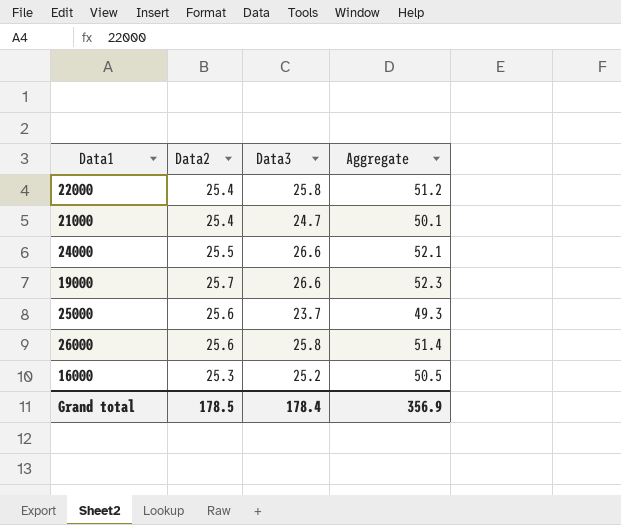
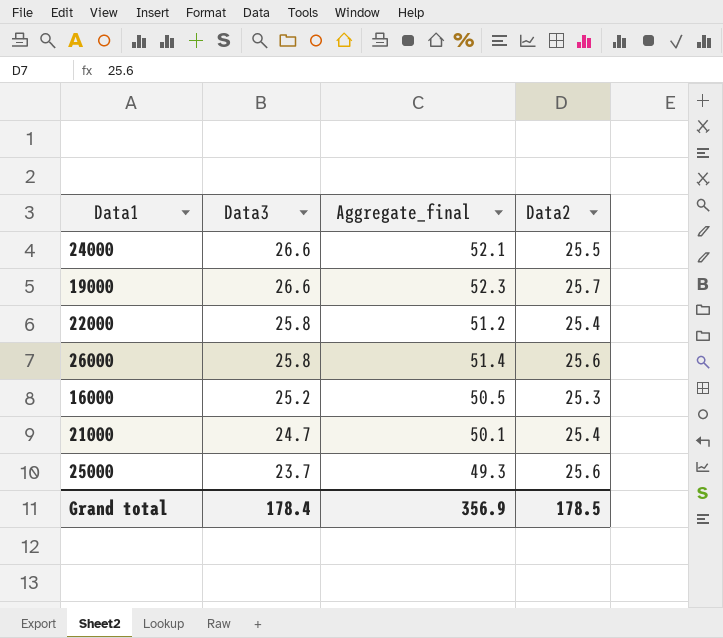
row order: none -> Data3 descending
column name: Aggregate -> Aggregate_final
column Data2 | position: 2 -> 4

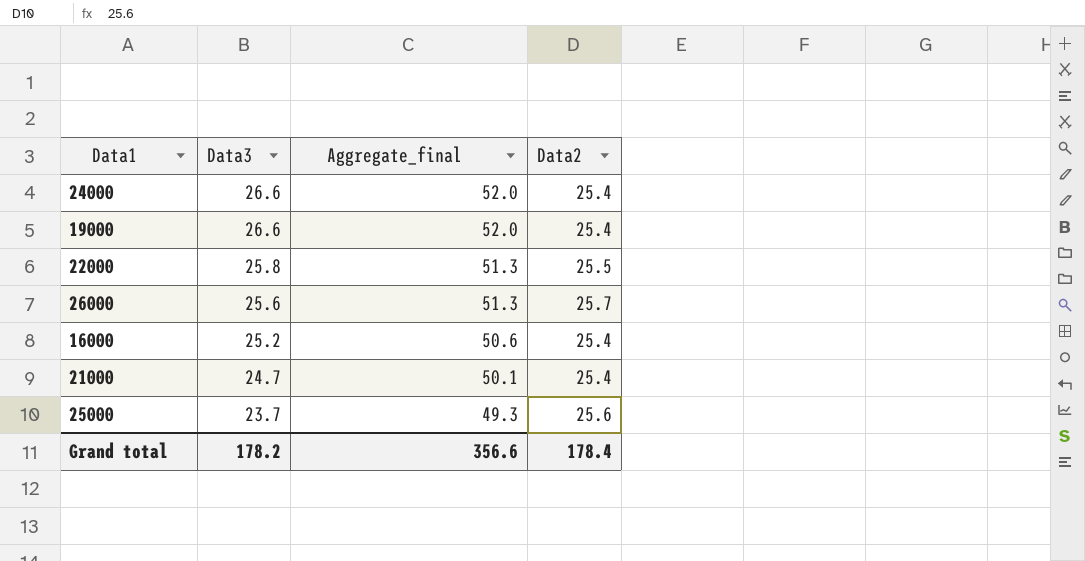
24000 | Aggregate_final: 52.1 -> 52.0
24000 | Data2: 25.5 -> 25.4
19000 | Aggregate_final: 52.3 -> 52.0
19000 | Data2: 25.7 -> 25.4
22000 | Aggregate_final: 51.2 -> 51.3
22000 | Data2: 25.4 -> 25.5
26000 | Data3: 25.8 -> 25.6
26000 | Aggregate_final: 51.4 -> 51.3
26000 | Data2: 25.6 -> 25.7
16000 | Aggregate_final: 50.5 -> 50.6
16000 | Data2: 25.3 -> 25.4
Grand total | Data3: 178.4 -> 178.2
Grand total | Aggregate_final: 356.9 -> 356.6
Grand total | Data2: 178.5 -> 178.4

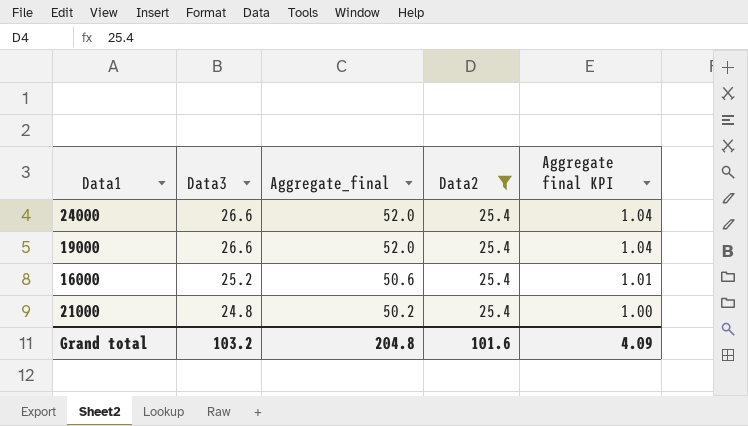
filter: none -> Data2 = 25.4
column Aggregate final KPI | formula: none -> [Aggregate_final] * 0.02
21000 | Data3: 24.7 -> 24.8
21000 | Aggregate_final: 50.1 -> 50.2
Grand total | Data3: 178.2 -> 103.2
Grand total | Aggregate_final: 356.6 -> 204.8
Grand total | Data2: 178.4 -> 101.6

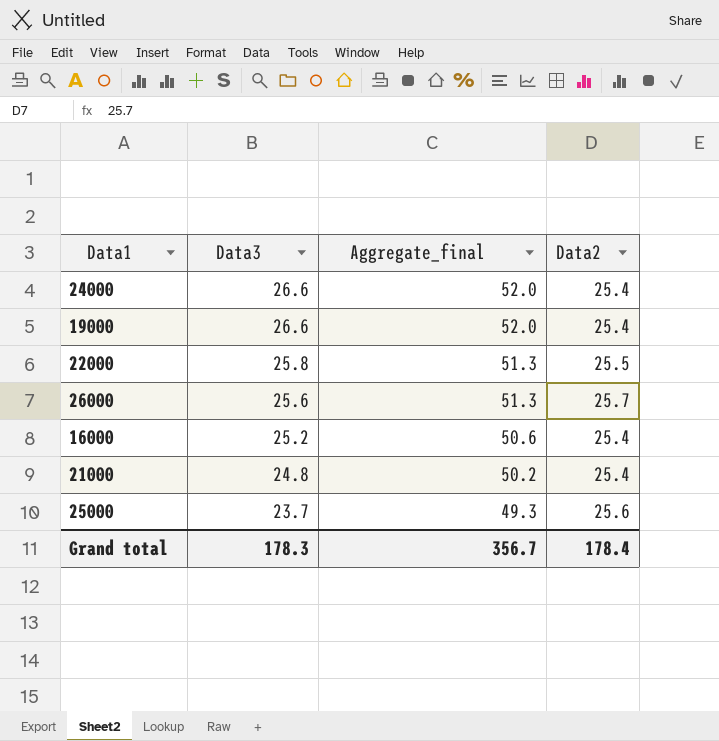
filter: Data2 = 25.4 -> none
column Aggregate final KPI | formula: [Aggregate_final] * 0.02 -> none
Grand total | Data3: 103.2 -> 178.3
Grand total | Aggregate_final: 204.8 -> 356.7
Grand total | Data2: 101.6 -> 178.4

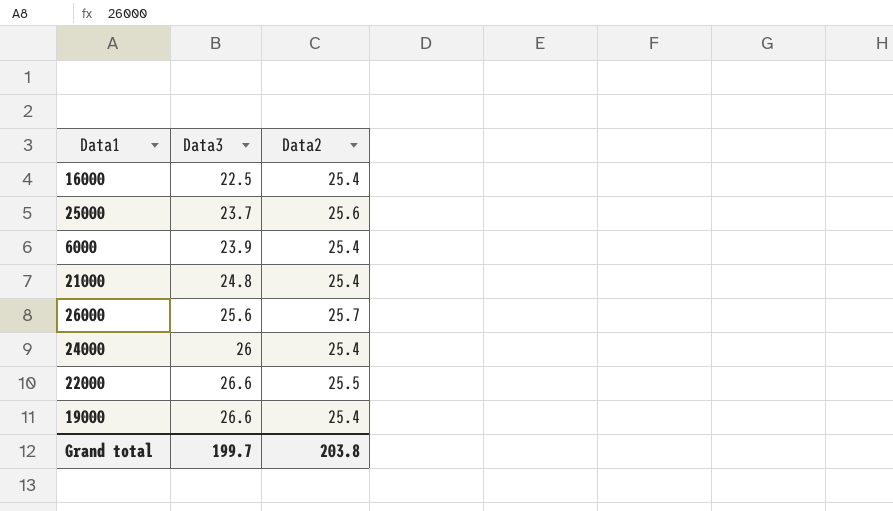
row order: Data3 descending -> Data3 ascending
column Aggregate_final | formula: [Data3] + [Data2] -> none
16000 | Data3: 25.2 -> 22.5
row 6000: none -> 23.9 | 25.4
24000 | Data3: 26.6 -> 26
22000 | Data3: 25.8 -> 26.6
Grand total | Data3: 178.3 -> 199.7
Grand total | Data2: 178.4 -> 203.8

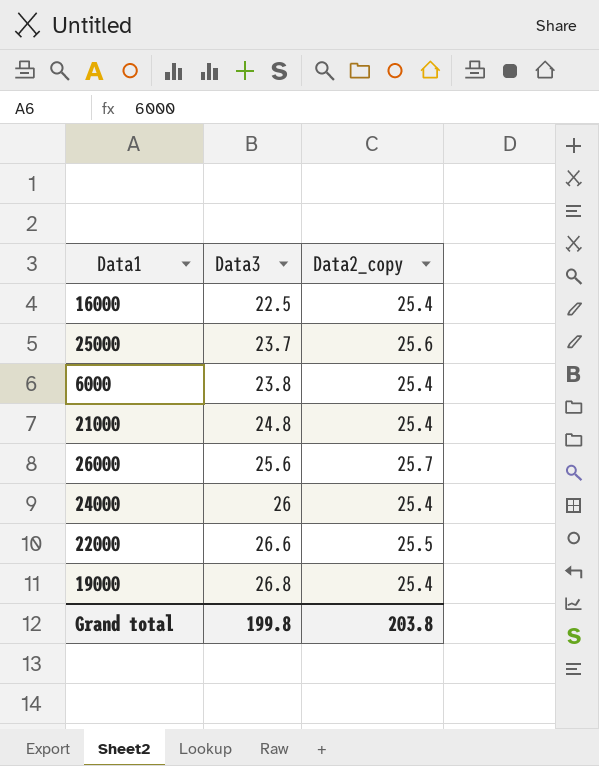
column name: Data2 -> Data2_copy
6000 | Data3: 23.9 -> 23.8
19000 | Data3: 26.6 -> 26.8
Grand total | Data3: 199.7 -> 199.8

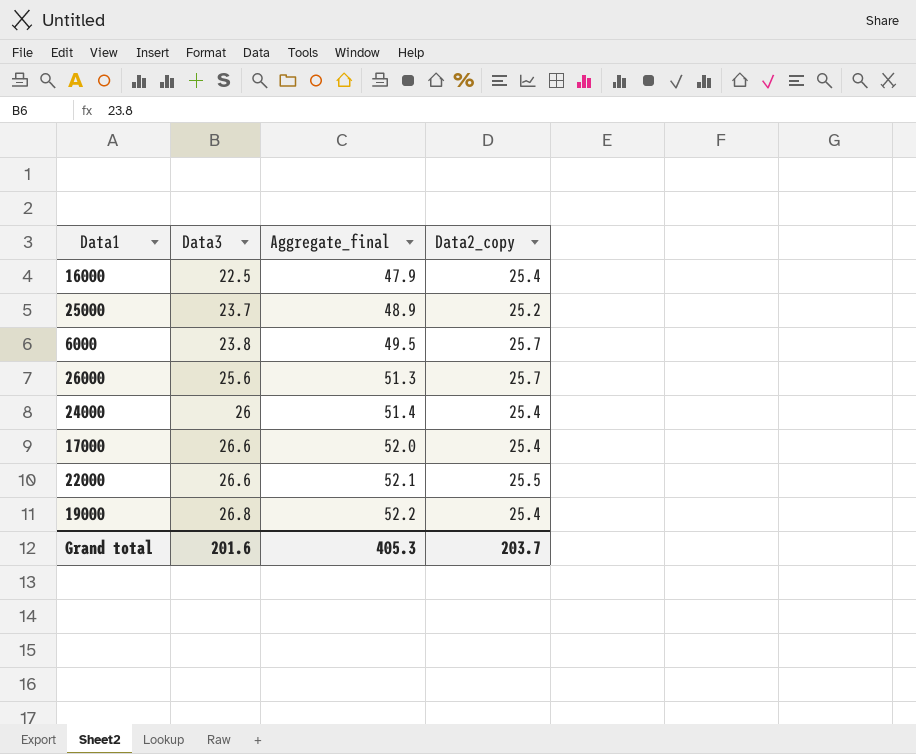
column Aggregate_final | formula: none -> [Data3] + [Data2_copy]
row 21000: 24.8 | 25.4 -> none
25000 | Data2_copy: 25.6 -> 25.2
6000 | Data2_copy: 25.4 -> 25.7
row 17000: none -> 26.6 | 52.0 | 25.4
Grand total | Data3: 199.8 -> 201.6
Grand total | Data2_copy: 203.8 -> 203.7

